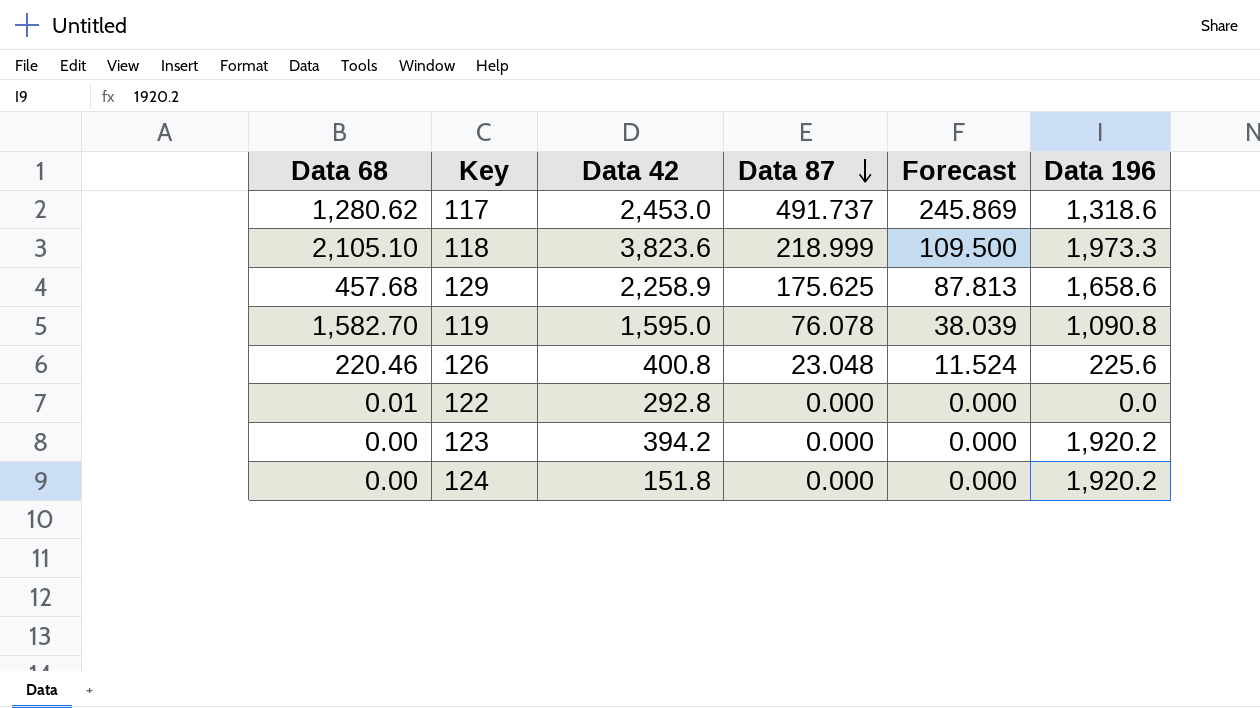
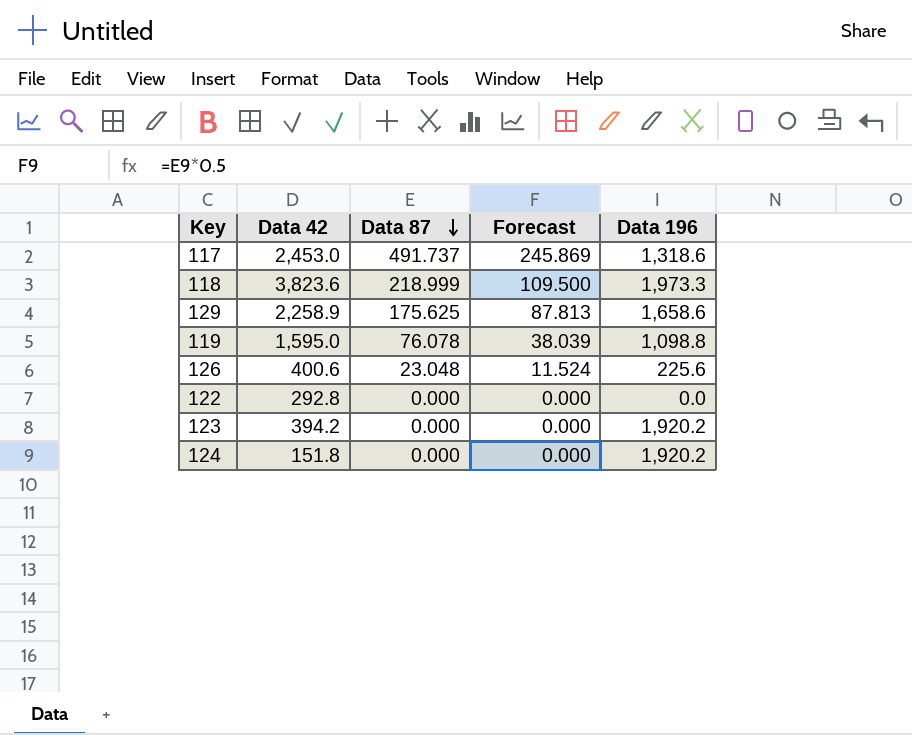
column Data 68 | position: 1 -> none
119 | Data 196: 1,090.8 -> 1,098.8
126 | Data 42: 400.8 -> 400.6

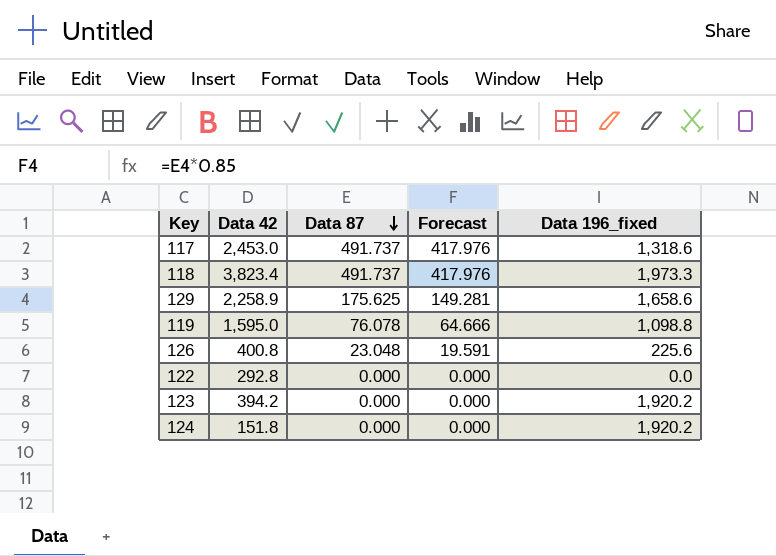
column Forecast | formula: [Data 87] * 0.5 -> [Data 87] * 0.85
column name: Data 196 -> Data 196_fixed
118 | Data 42: 3,823.6 -> 3,823.4
118 | Data 87: 218.999 -> 491.737
126 | Data 42: 400.6 -> 400.8

